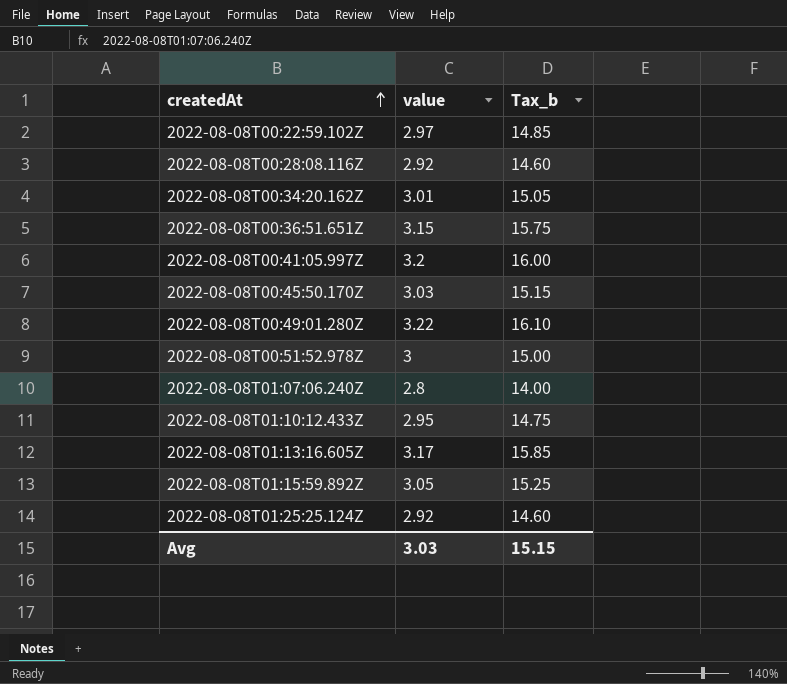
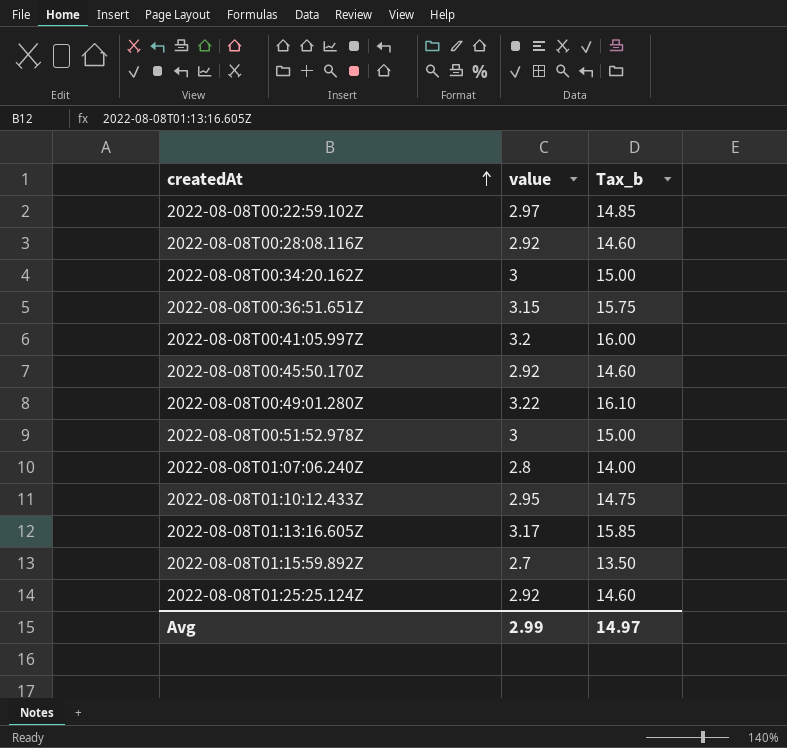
2022-08-08T00:34:20.162Z | value: 3.01 -> 3
2022-08-08T00:34:20.162Z | Tax_b: 15.05 -> 15.00
2022-08-08T00:45:50.170Z | value: 3.03 -> 2.92
2022-08-08T00:45:50.170Z | Tax_b: 15.15 -> 14.60
2022-08-08T01:15:59.892Z | value: 3.05 -> 2.7
2022-08-08T01:15:59.892Z | Tax_b: 15.25 -> 13.50
Avg | value: 3.03 -> 2.99
Avg | Tax_b: 15.15 -> 14.97

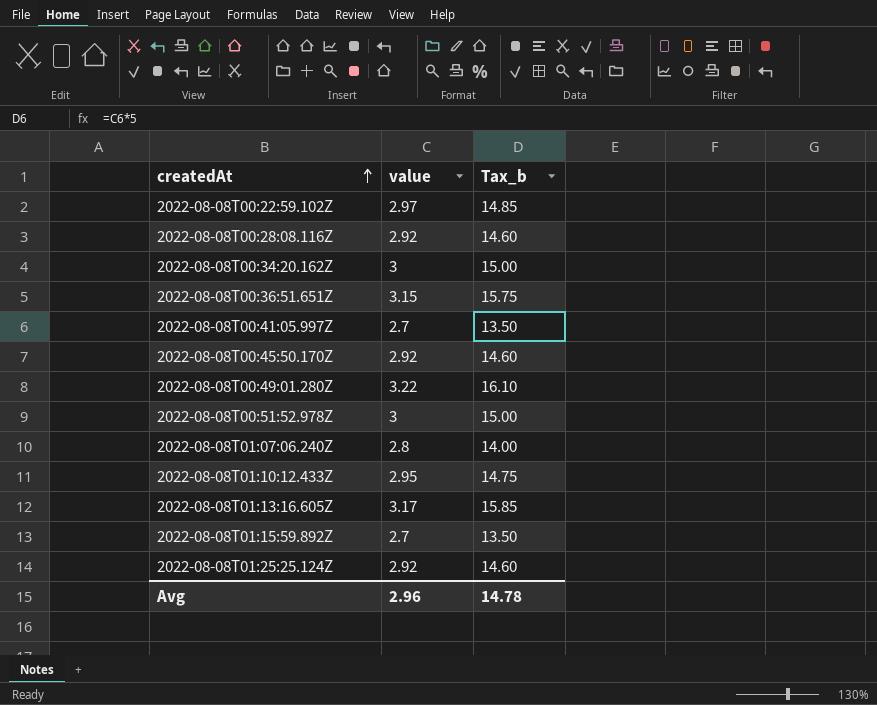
2022-08-08T00:41:05.997Z | value: 3.2 -> 2.7
2022-08-08T00:41:05.997Z | Tax_b: 16.00 -> 13.50
Avg | value: 2.99 -> 2.96
Avg | Tax_b: 14.97 -> 14.78

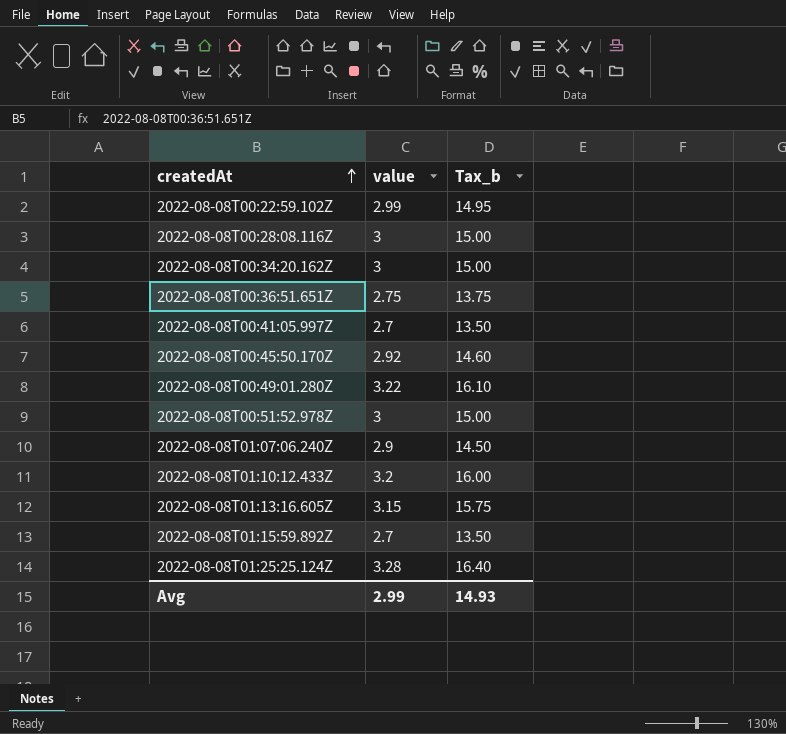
2022-08-08T00:22:59.102Z | value: 2.97 -> 2.99
2022-08-08T00:22:59.102Z | Tax_b: 14.85 -> 14.95
2022-08-08T00:28:08.116Z | value: 2.92 -> 3
2022-08-08T00:28:08.116Z | Tax_b: 14.60 -> 15.00
2022-08-08T00:36:51.651Z | value: 3.15 -> 2.75
2022-08-08T00:36:51.651Z | Tax_b: 15.75 -> 13.75
2022-08-08T01:07:06.240Z | value: 2.8 -> 2.9
2022-08-08T01:07:06.240Z | Tax_b: 14.00 -> 14.50
2022-08-08T01:10:12.433Z | value: 2.95 -> 3.2
2022-08-08T01:10:12.433Z | Tax_b: 14.75 -> 16.00
2022-08-08T01:13:16.605Z | value: 3.17 -> 3.15
2022-08-08T01:13:16.605Z | Tax_b: 15.85 -> 15.75
2022-08-08T01:25:25.124Z | value: 2.92 -> 3.28
2022-08-08T01:25:25.124Z | Tax_b: 14.60 -> 16.40
Avg | value: 2.96 -> 2.99
Avg | Tax_b: 14.78 -> 14.93

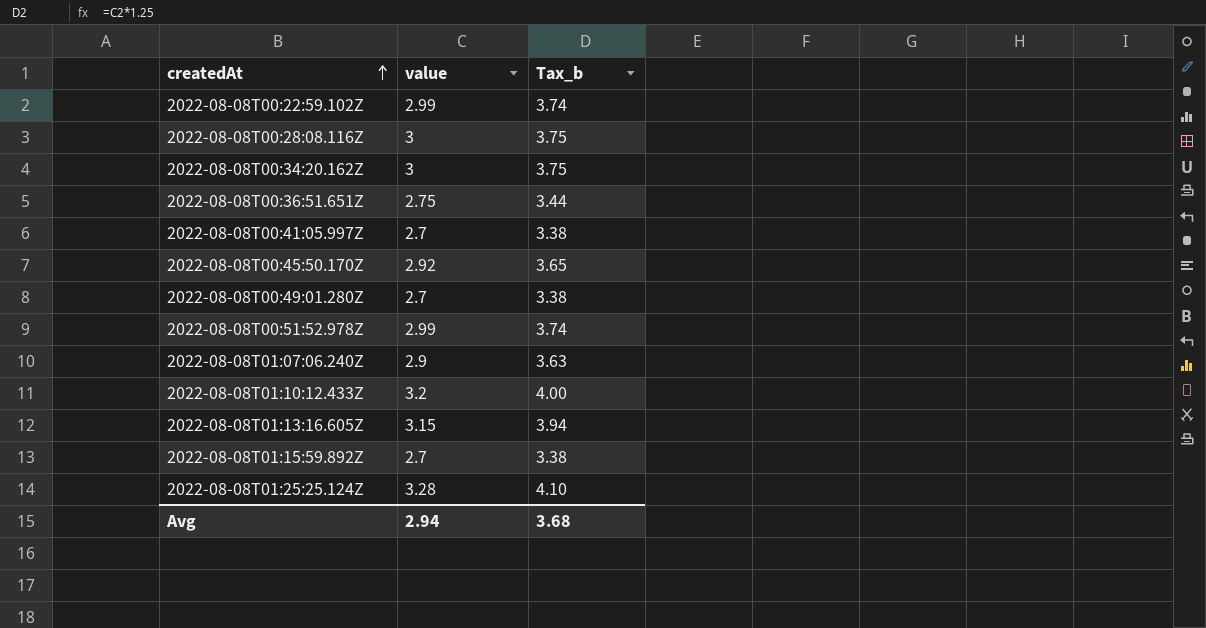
column Tax_b | formula: [value] * 5 -> [value] * 1.25
2022-08-08T00:49:01.280Z | value: 3.22 -> 2.7
2022-08-08T00:51:52.978Z | value: 3 -> 2.99
Avg | value: 2.99 -> 2.94
Avg | Tax_b: 14.93 -> 3.68

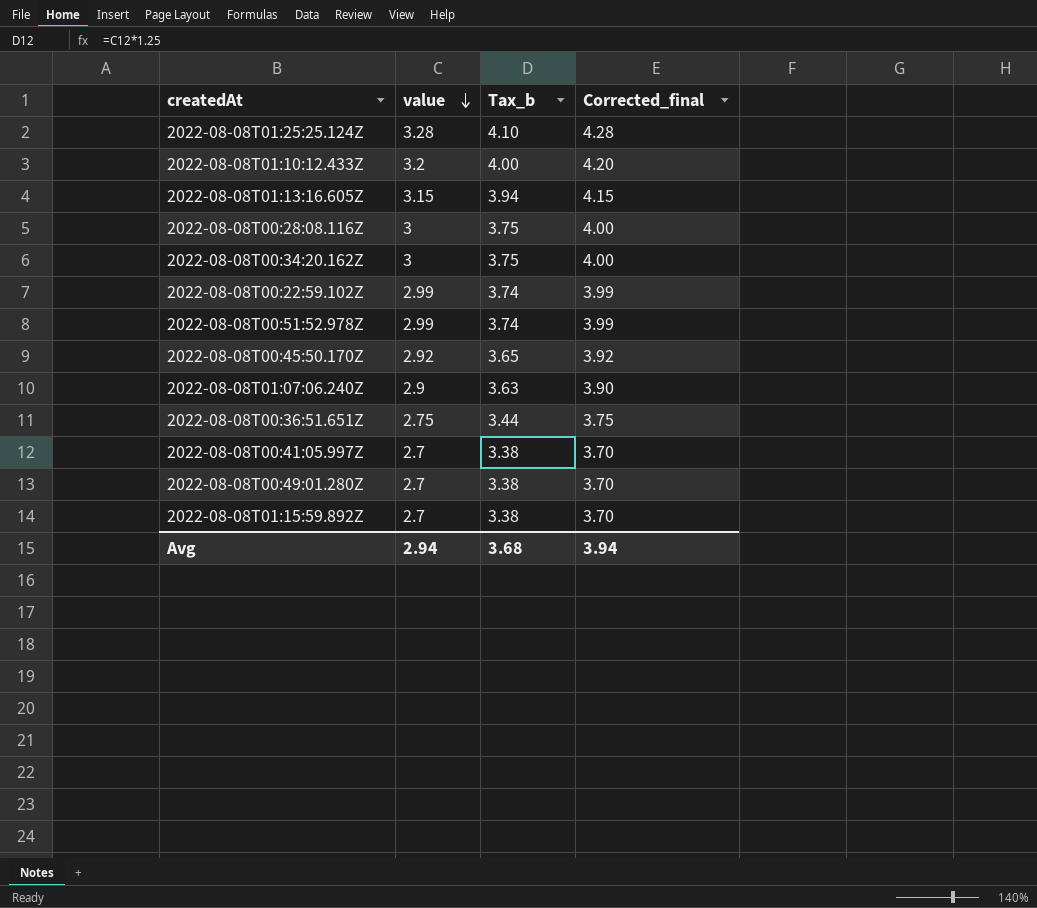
row order: createdAt ascending -> value descending
column Corrected_final | formula: none -> [value] + 1

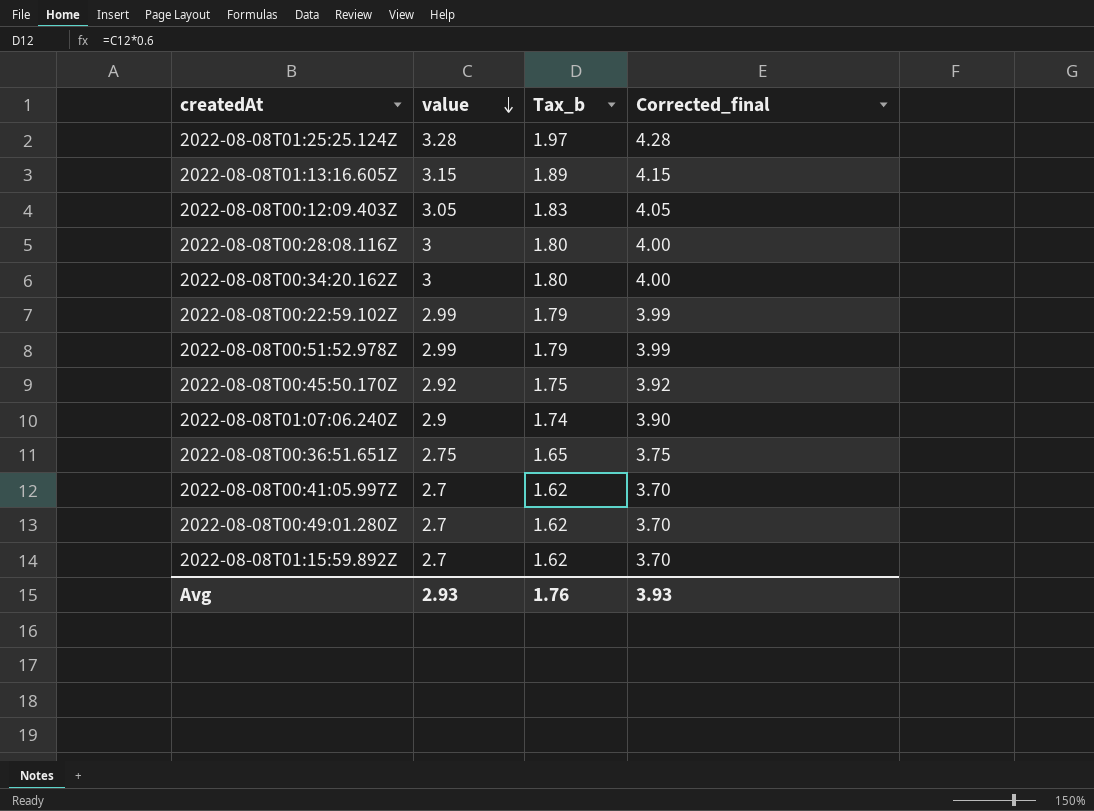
column Tax_b | formula: [value] * 1.25 -> [value] * 0.6
row 2022-08-08T01:10:12.433Z: 3.2 | 4.00 | 4.20 -> none
row 2022-08-08T00:12:09.403Z: none -> 3.05 | 1.83 | 4.05
Avg | value: 2.94 -> 2.93
Avg | Tax_b: 3.68 -> 1.76
Avg | Corrected_final: 3.94 -> 3.93

